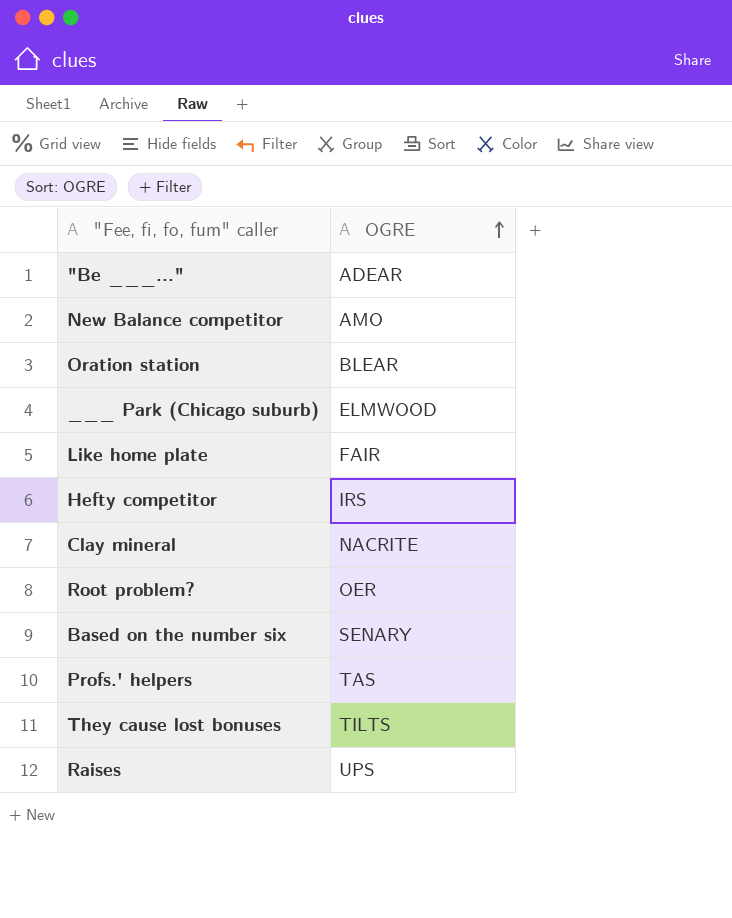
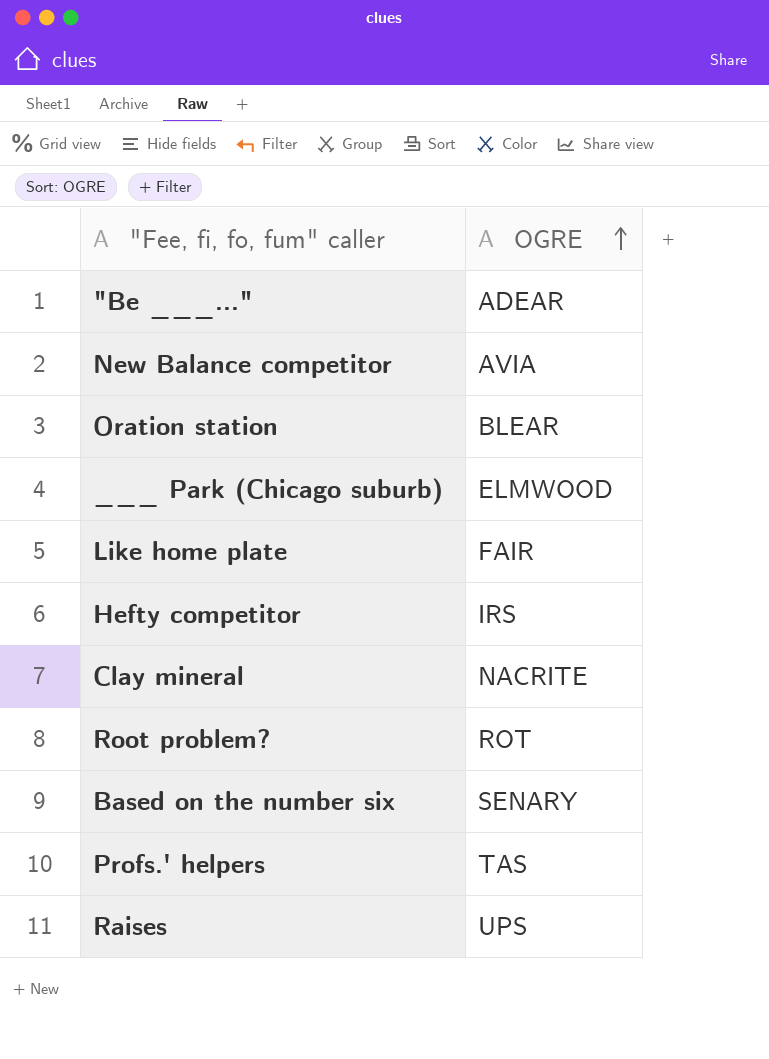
row They cause lost bonuses: TILTS -> none
New Balance competitor | OGRE: AMO -> AVIA
Root problem? | OGRE: OER -> ROT

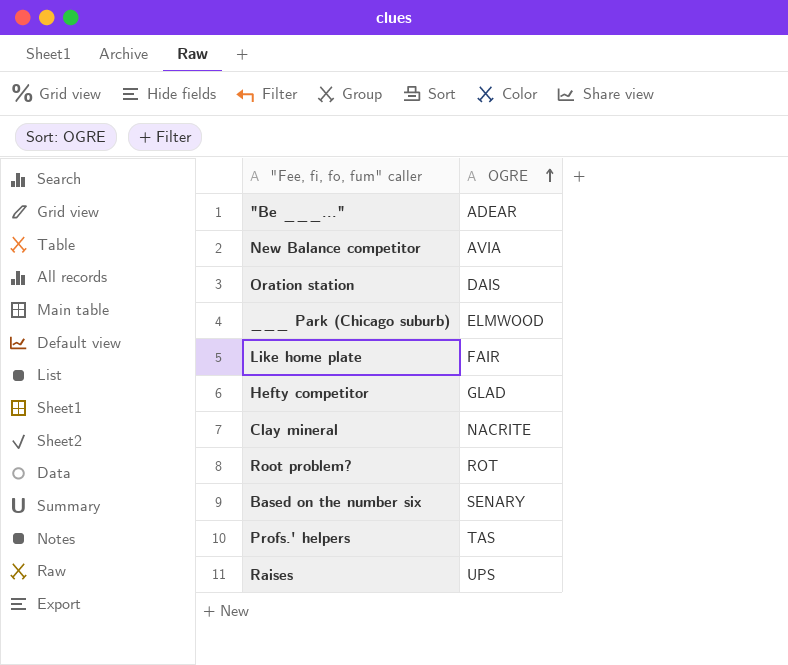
Oration station | OGRE: BLEAR -> DAIS
Hefty competitor | OGRE: IRS -> GLAD

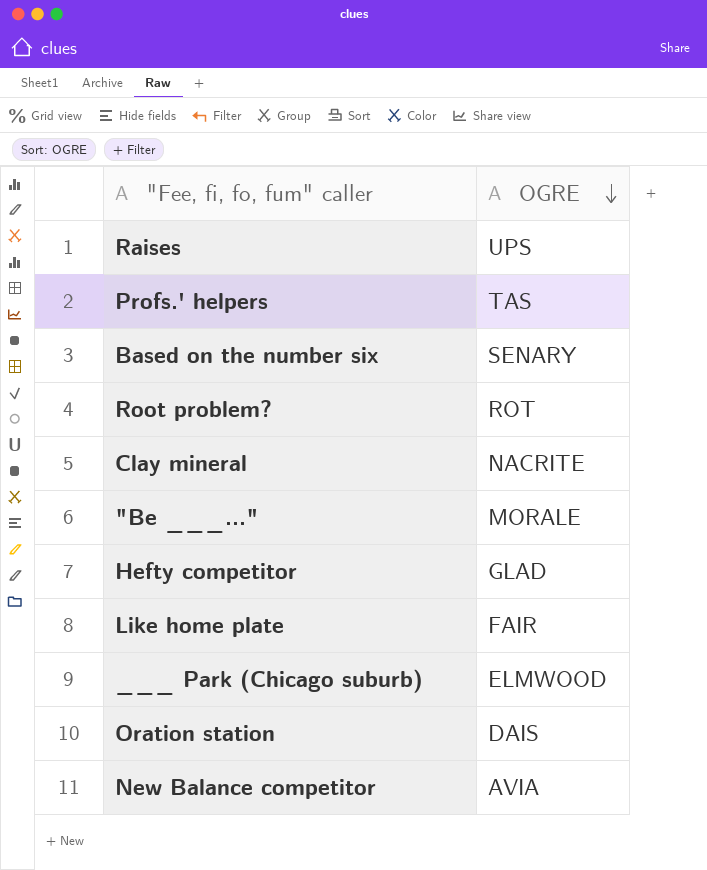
row order: OGRE ascending -> OGRE descending
"Be ___..." | OGRE: ADEAR -> MORALE

